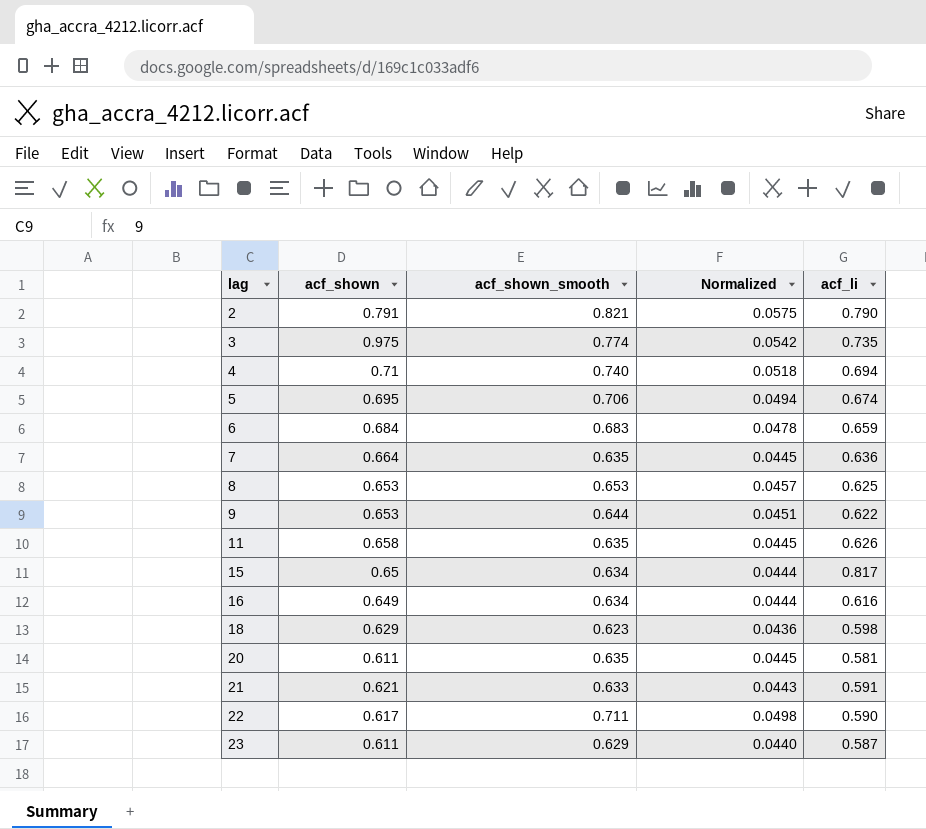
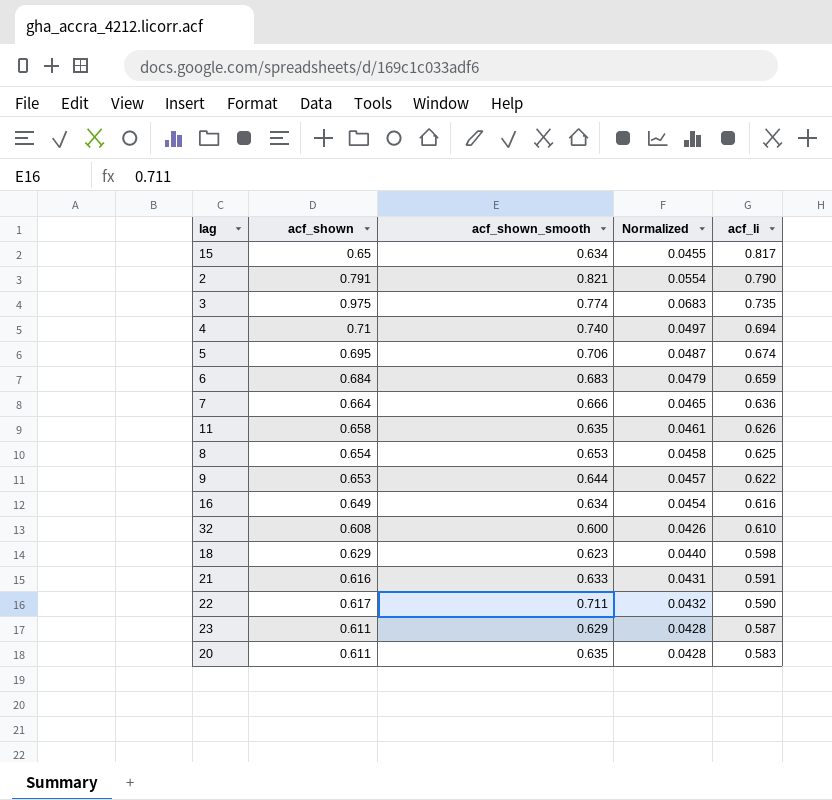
row order: lag ascending -> acf_li descending
column Normalized | formula: [acf_shown_smooth] * 0.07 -> [acf_shown] * 0.07
7 | acf_shown_smooth: 0.635 -> 0.666
8 | acf_shown: 0.653 -> 0.654
row 32: none -> 0.608 | 0.600 | 0.0426 | 0.610
21 | acf_shown: 0.621 -> 0.616
20 | acf_li: 0.581 -> 0.583

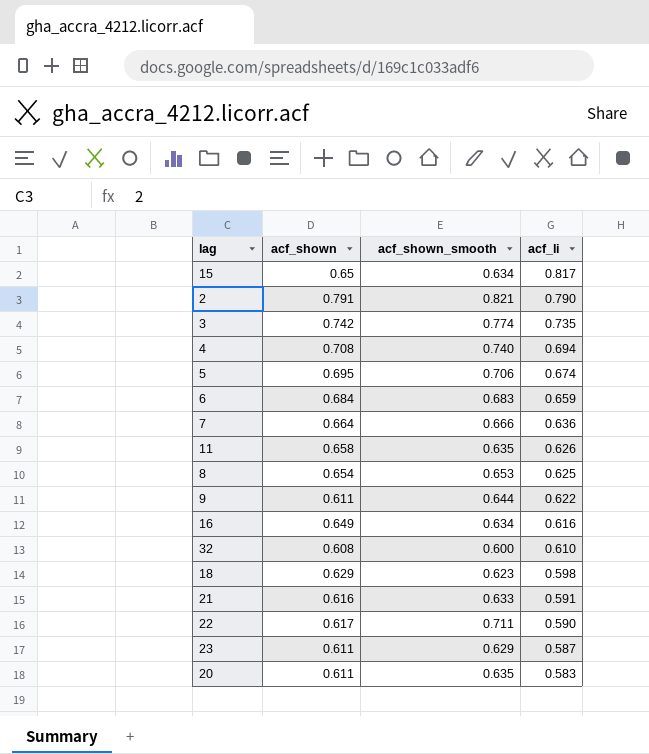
column Normalized | formula: [acf_shown] * 0.07 -> none
3 | acf_shown: 0.975 -> 0.742
4 | acf_shown: 0.71 -> 0.708
9 | acf_shown: 0.653 -> 0.611

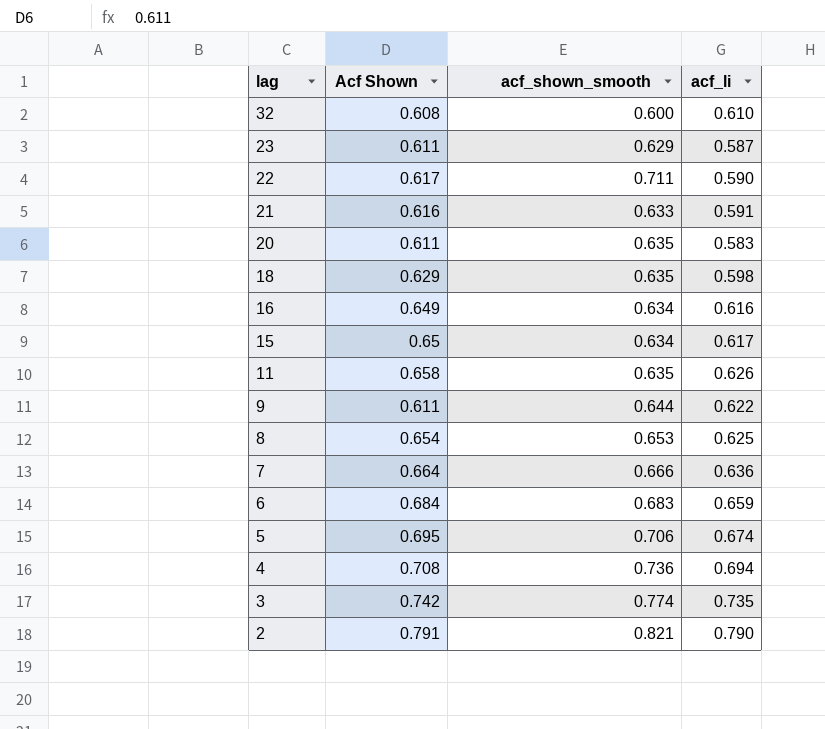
row order: acf_li descending -> lag descending
column name: acf_shown -> Acf Shown
18 | acf_shown_smooth: 0.623 -> 0.635
15 | acf_li: 0.817 -> 0.617
4 | acf_shown_smooth: 0.740 -> 0.736

